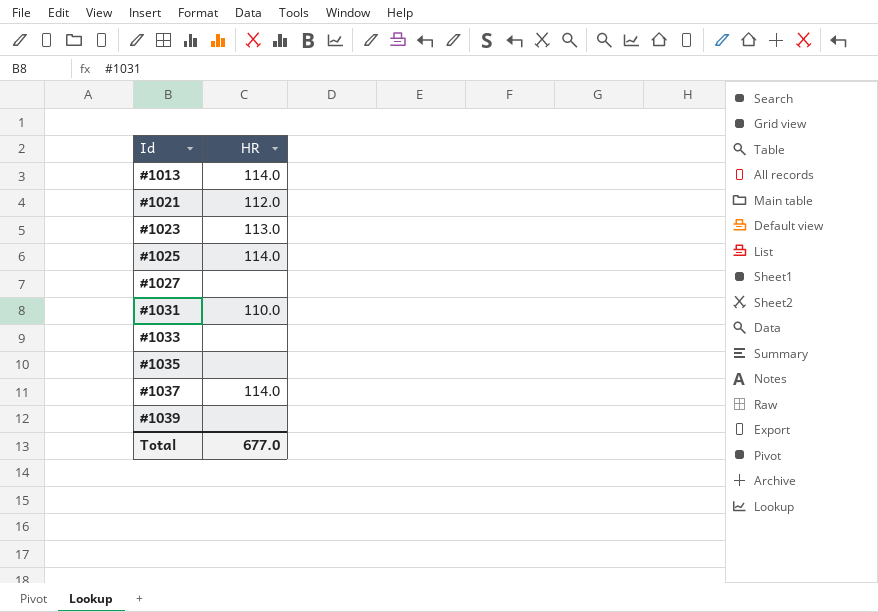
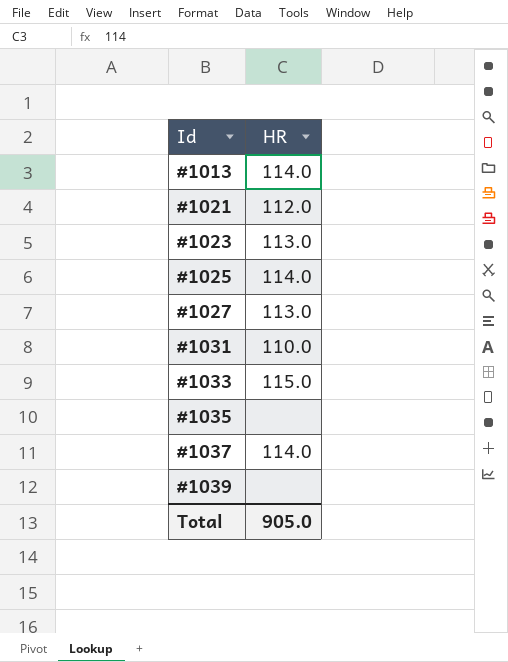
#1027 | HR: none -> 113.0
#1033 | HR: none -> 115.0
Total | HR: 677.0 -> 905.0

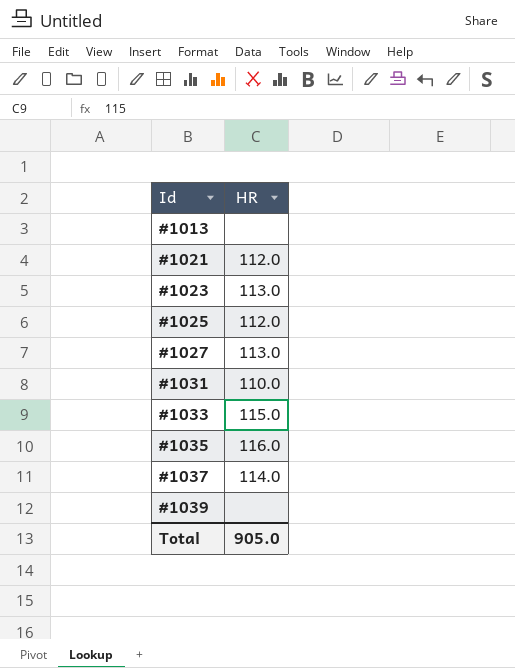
#1013 | HR: 114.0 -> none
#1025 | HR: 114.0 -> 112.0
#1035 | HR: none -> 116.0

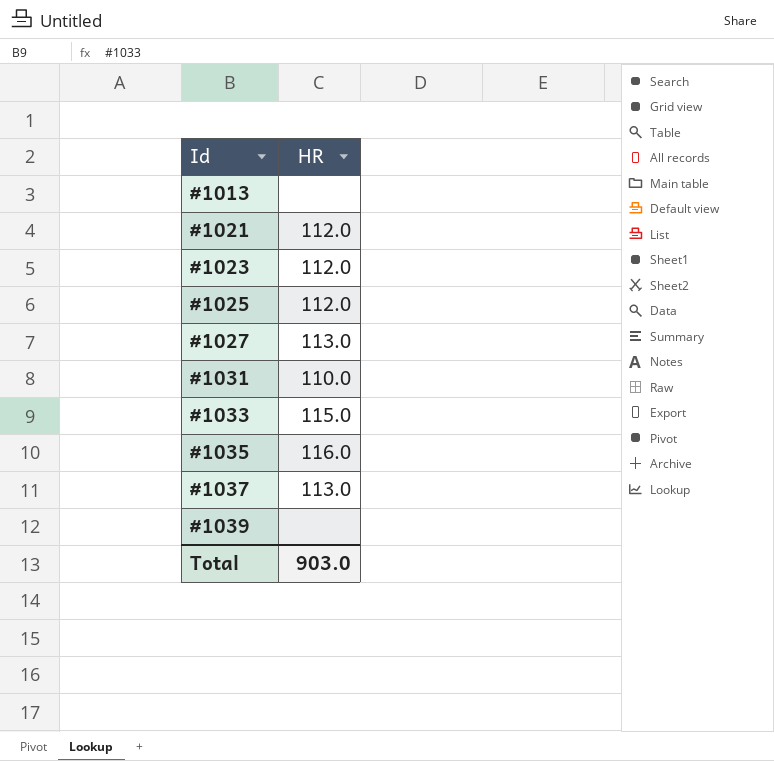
#1023 | HR: 113.0 -> 112.0
#1037 | HR: 114.0 -> 113.0
Total | HR: 905.0 -> 903.0

